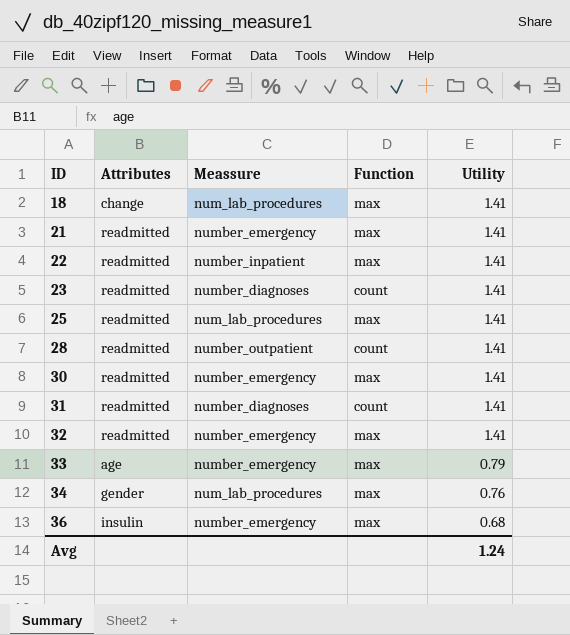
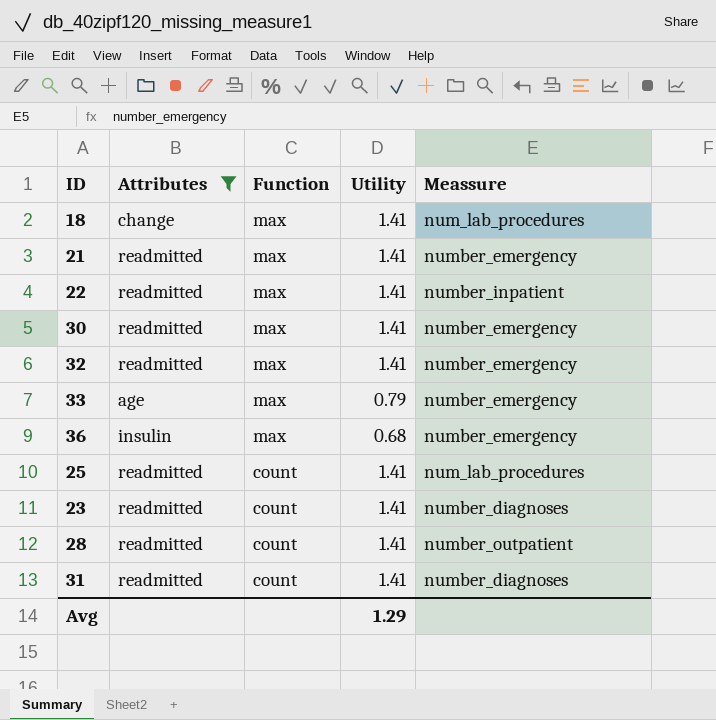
filter: none -> Attributes != gender
row order: ID ascending -> Function descending
column Meassure | position: 3 -> 5
25 | Function: max -> count
Avg | Utility: 1.24 -> 1.29

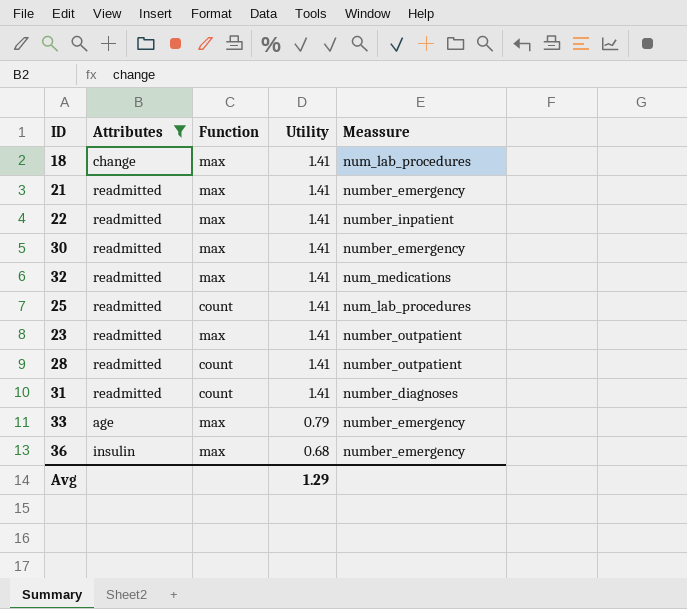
row order: Function descending -> Utility descending
32 | Meassure: number_emergency -> num_medications
23 | Function: count -> max
23 | Meassure: number_diagnoses -> number_outpatient

